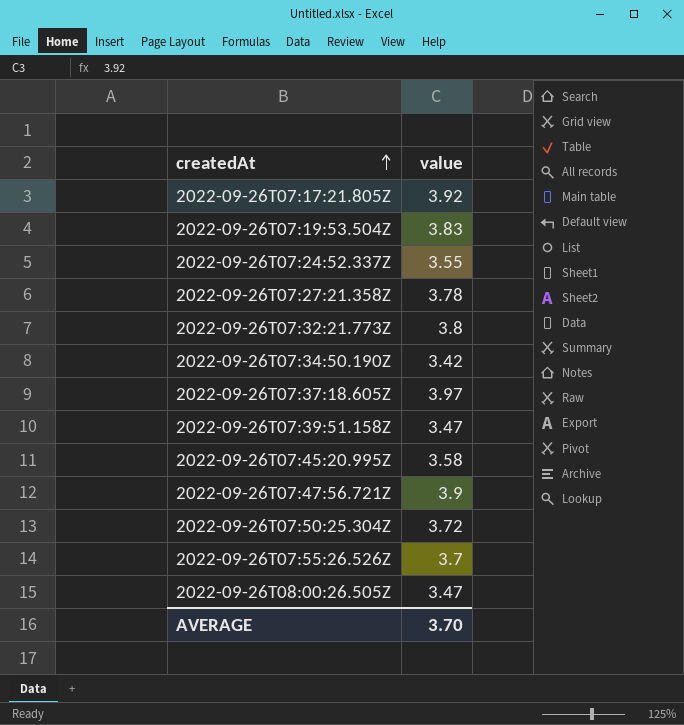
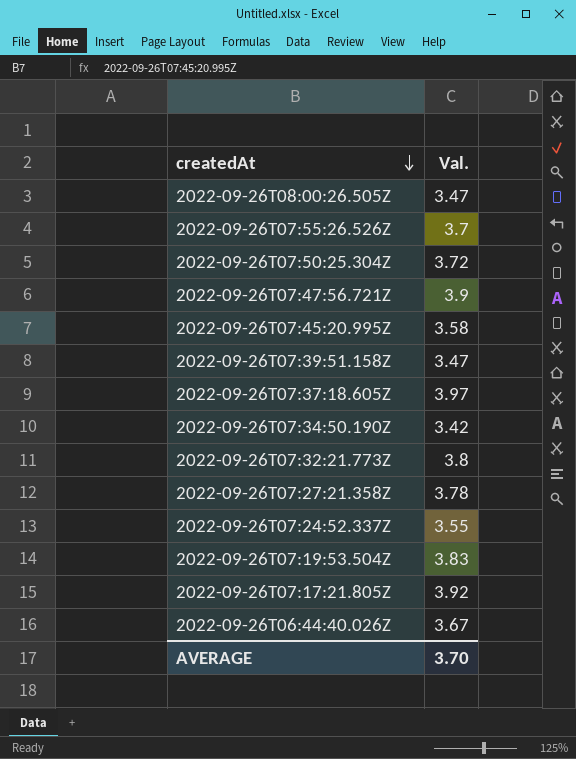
row order: createdAt ascending -> createdAt descending
column name: value -> Val.
row 2022-09-26T06:44:40.026Z: none -> 3.67

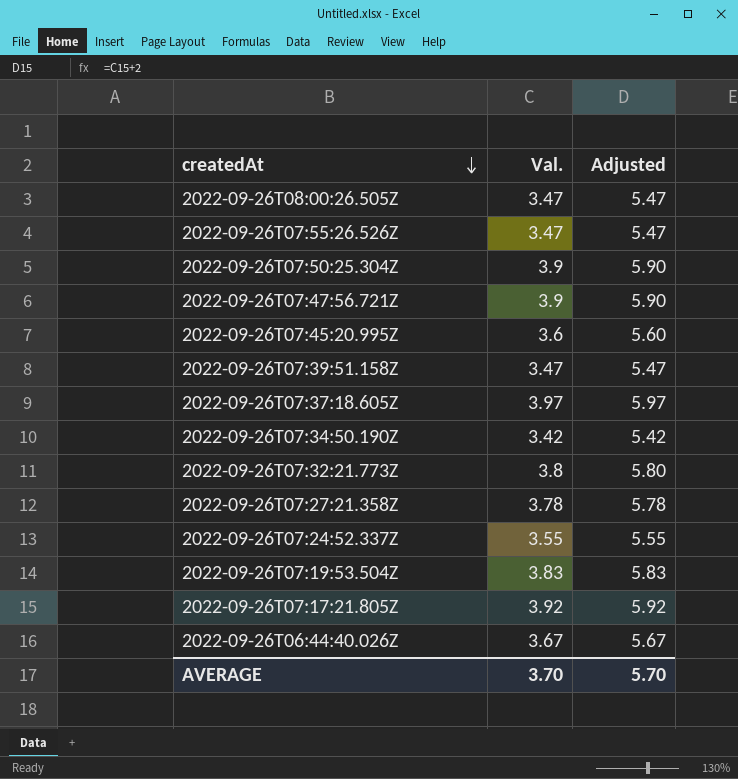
column Adjusted | formula: none -> [Val.] + 2
2022-09-26T07:55:26.526Z | Val.: 3.7 -> 3.47
2022-09-26T07:50:25.304Z | Val.: 3.72 -> 3.9
2022-09-26T07:45:20.995Z | Val.: 3.58 -> 3.6

